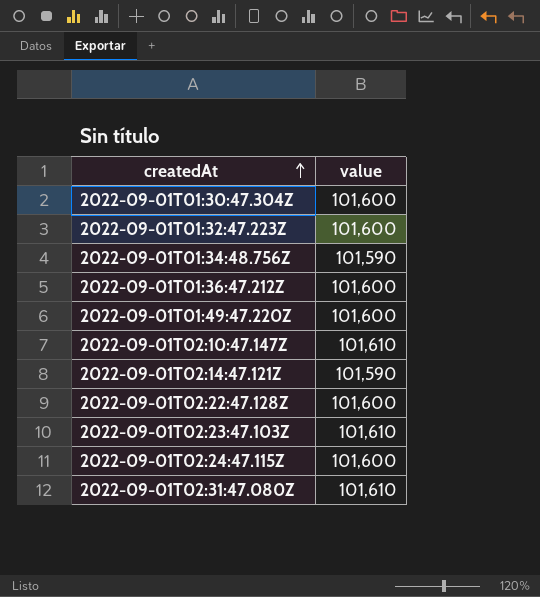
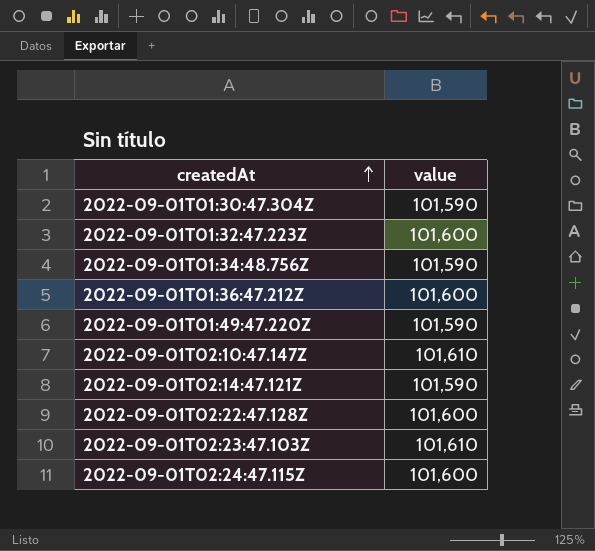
row 2022-09-01T02:31:47.080Z: 101,610 -> none
2022-09-01T01:30:47.304Z | value: 101,600 -> 101,590
2022-09-01T01:49:47.220Z | value: 101,600 -> 101,590

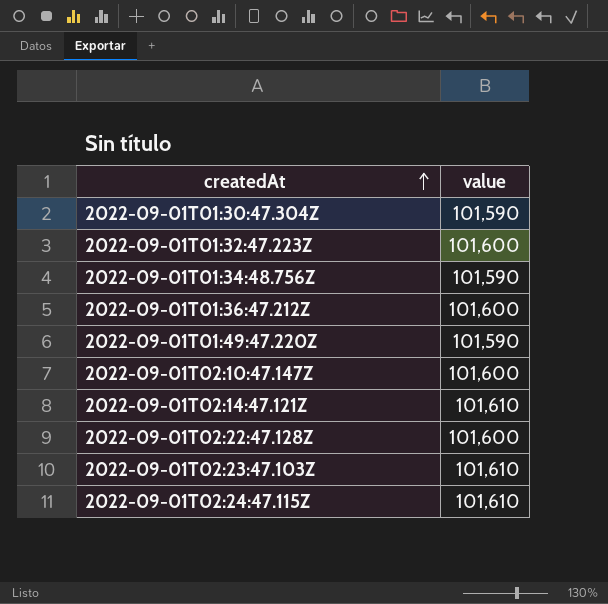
2022-09-01T02:10:47.147Z | value: 101,610 -> 101,600
2022-09-01T02:14:47.121Z | value: 101,590 -> 101,610
2022-09-01T02:24:47.115Z | value: 101,600 -> 101,610

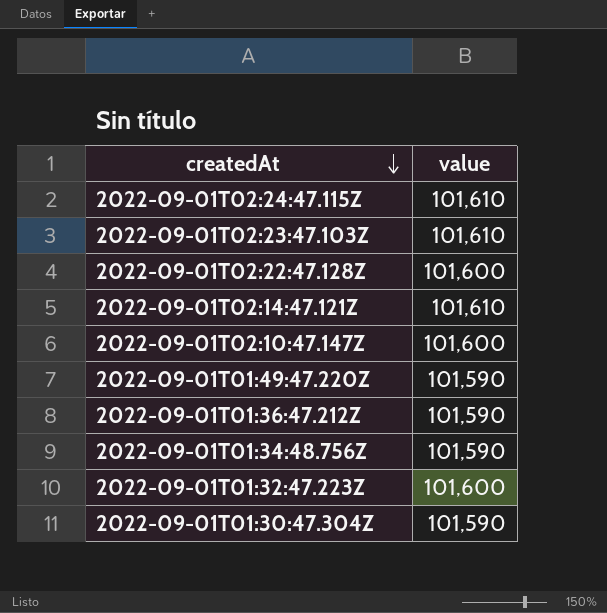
row order: createdAt ascending -> createdAt descending
2022-09-01T01:36:47.212Z | value: 101,600 -> 101,590

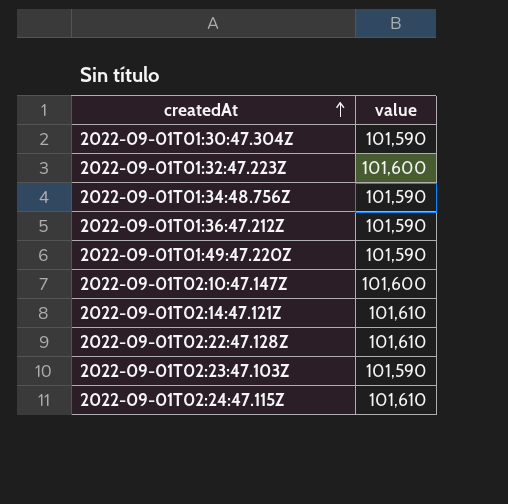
row order: createdAt descending -> createdAt ascending
2022-09-01T02:22:47.128Z | value: 101,600 -> 101,610
2022-09-01T02:23:47.103Z | value: 101,610 -> 101,590

